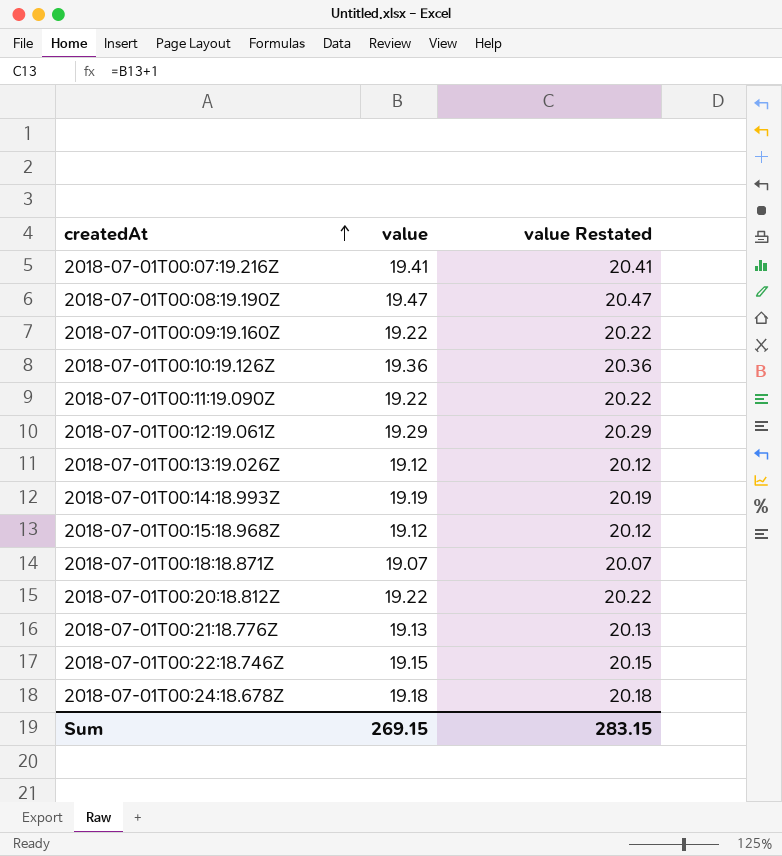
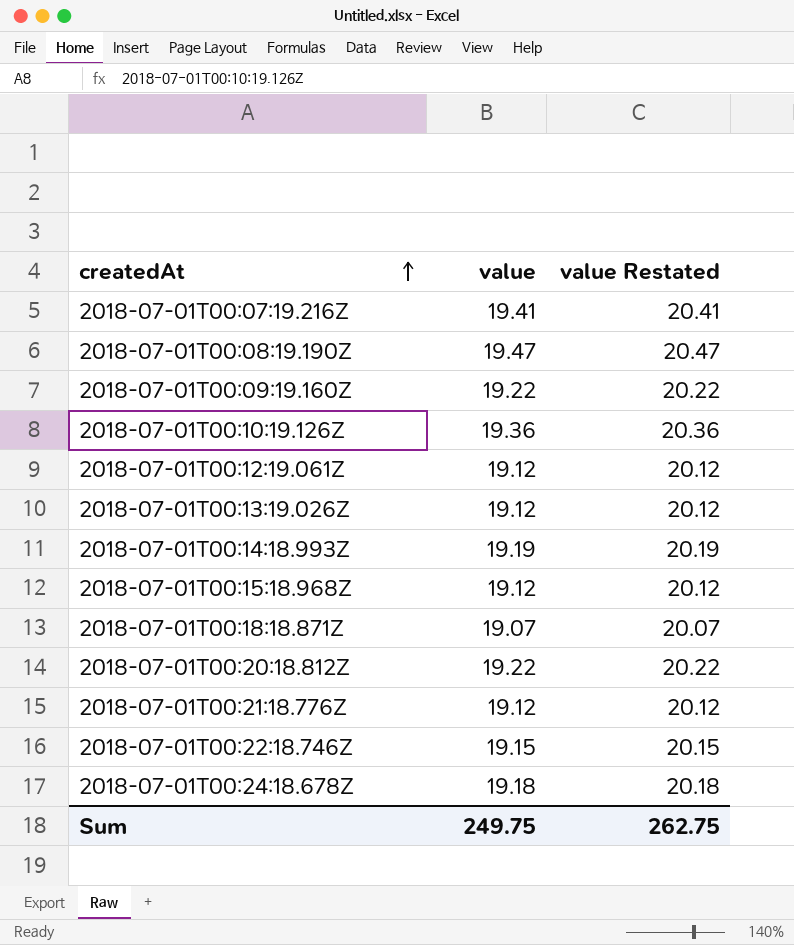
row 2018-07-01T00:11:19.090Z: 19.22 | 20.22 -> none
2018-07-01T00:12:19.061Z | value: 19.29 -> 19.12
2018-07-01T00:12:19.061Z | value Restated: 20.29 -> 20.12
2018-07-01T00:21:18.776Z | value: 19.13 -> 19.12
2018-07-01T00:21:18.776Z | value Restated: 20.13 -> 20.12
Sum | value: 269.15 -> 249.75
Sum | value Restated: 283.15 -> 262.75

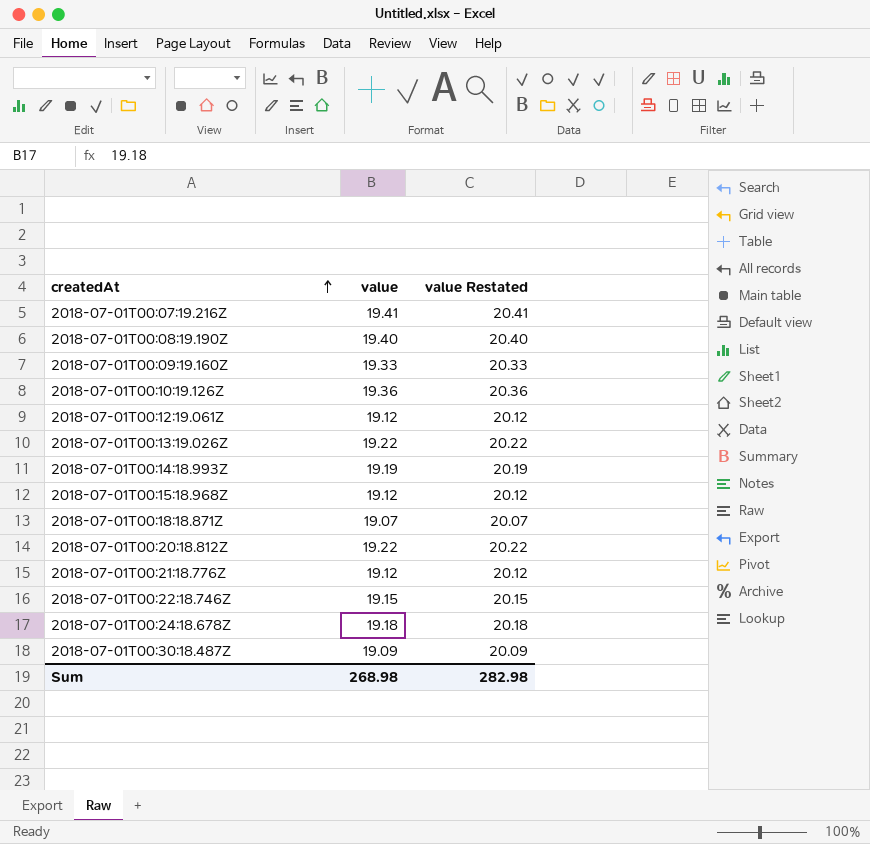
2018-07-01T00:08:19.190Z | value: 19.47 -> 19.40
2018-07-01T00:08:19.190Z | value Restated: 20.47 -> 20.40
2018-07-01T00:09:19.160Z | value: 19.22 -> 19.33
2018-07-01T00:09:19.160Z | value Restated: 20.22 -> 20.33
2018-07-01T00:13:19.026Z | value: 19.12 -> 19.22
2018-07-01T00:13:19.026Z | value Restated: 20.12 -> 20.22
row 2018-07-01T00:30:18.487Z: none -> 19.09 | 20.09
Sum | value: 249.75 -> 268.98
Sum | value Restated: 262.75 -> 282.98

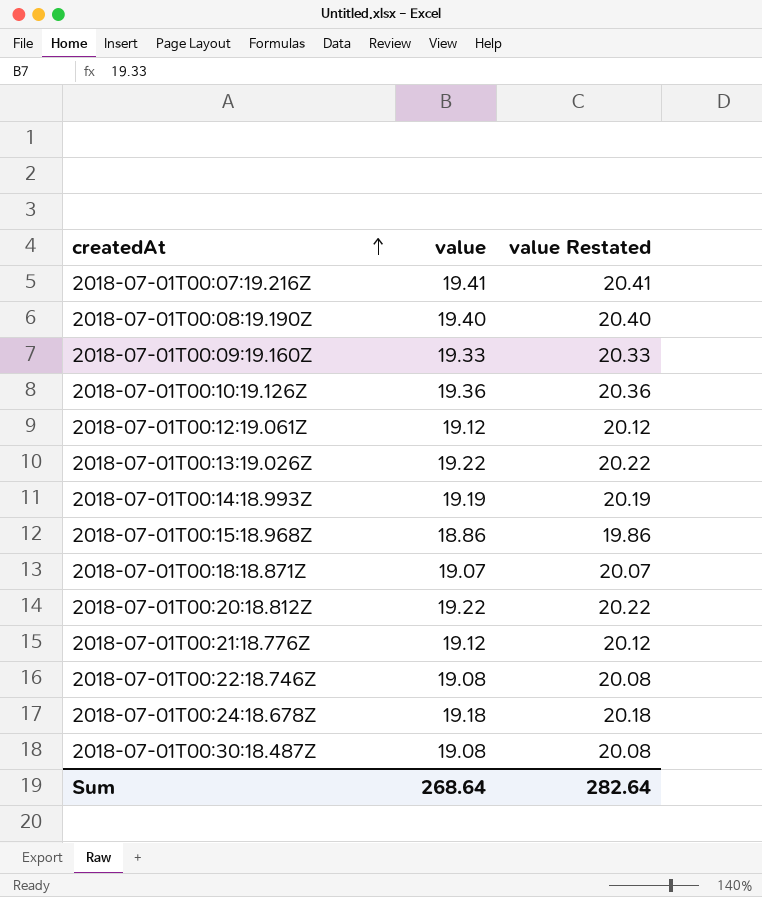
2018-07-01T00:15:18.968Z | value: 19.12 -> 18.86
2018-07-01T00:15:18.968Z | value Restated: 20.12 -> 19.86
2018-07-01T00:22:18.746Z | value: 19.15 -> 19.08
2018-07-01T00:22:18.746Z | value Restated: 20.15 -> 20.08
2018-07-01T00:30:18.487Z | value: 19.09 -> 19.08
2018-07-01T00:30:18.487Z | value Restated: 20.09 -> 20.08
Sum | value: 268.98 -> 268.64
Sum | value Restated: 282.98 -> 282.64

